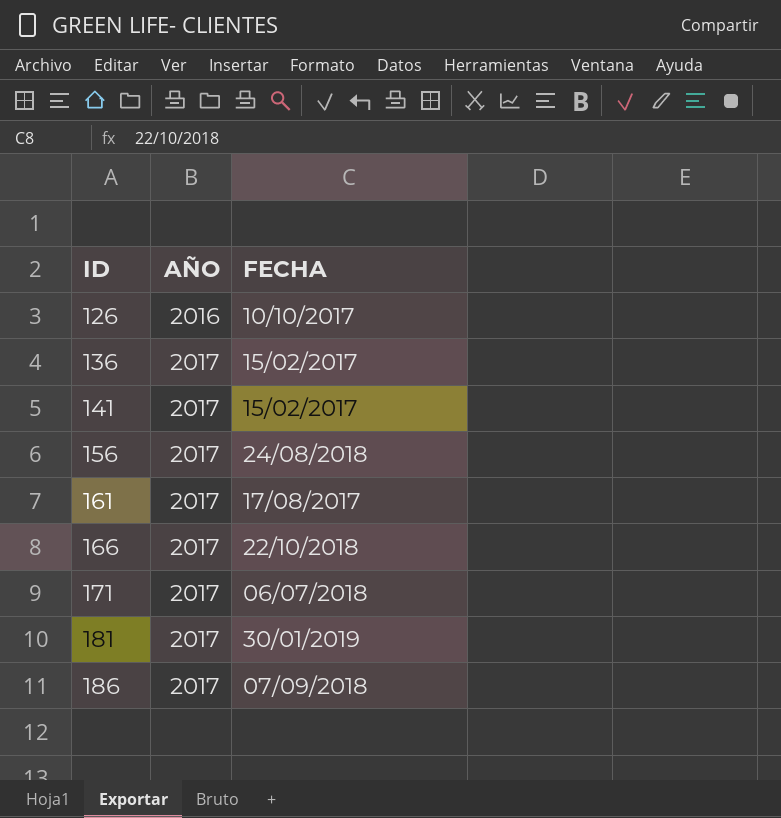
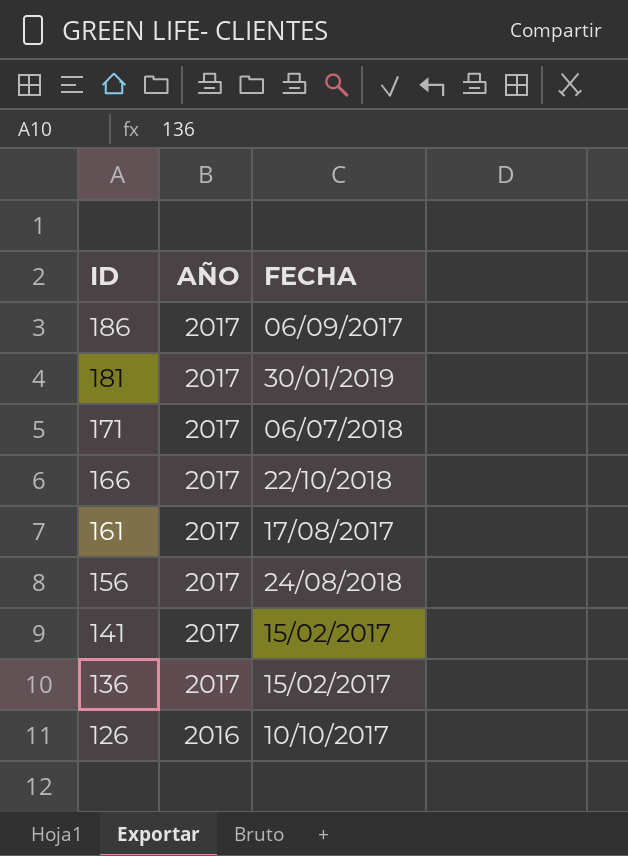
row order: ID ascending -> ID descending
186 | FECHA: 07/09/2018 -> 06/09/2017

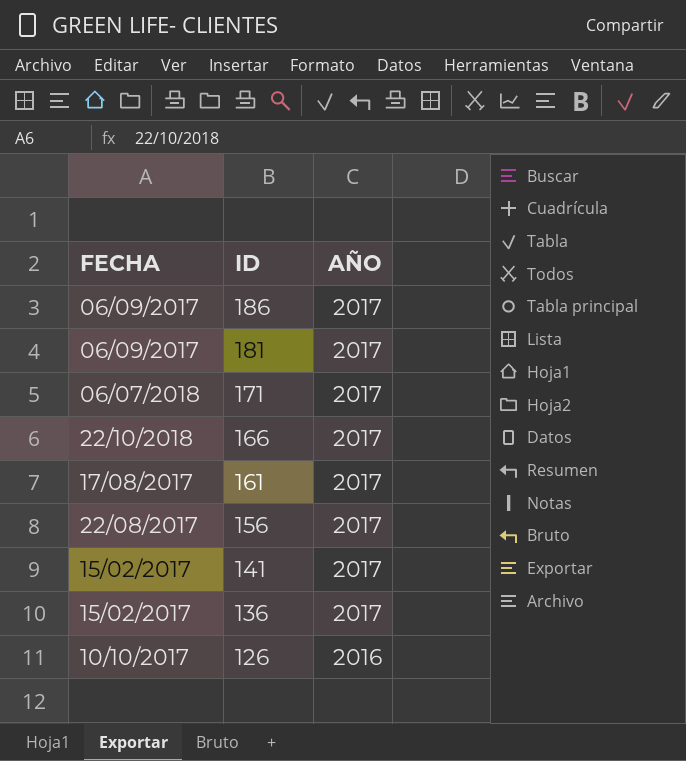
column FECHA | position: 3 -> 1
181 | FECHA: 30/01/2019 -> 06/09/2017
156 | FECHA: 24/08/2018 -> 22/08/2017

